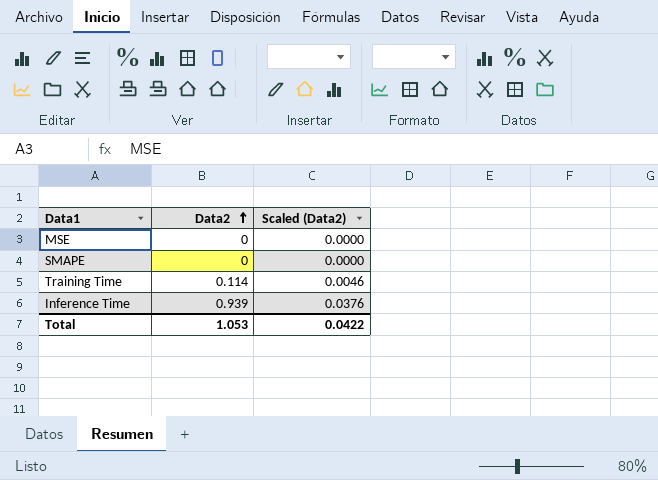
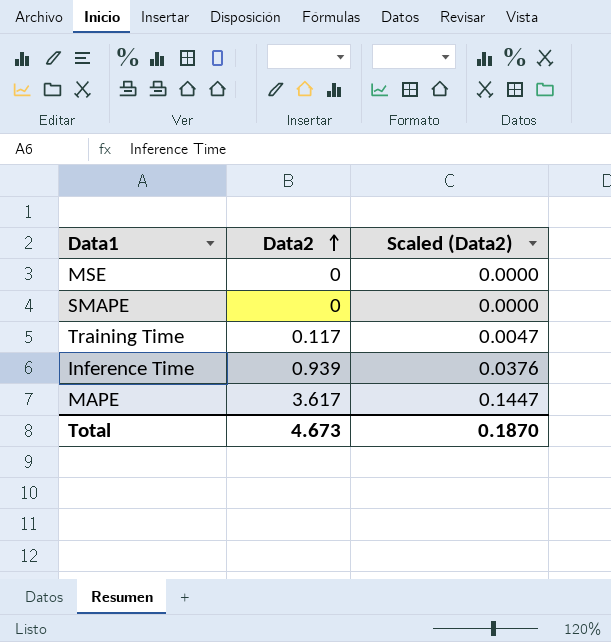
Training Time | Data2: 0.114 -> 0.117
Training Time | Scaled (Data2): 0.0046 -> 0.0047
row MAPE: none -> 3.617 | 0.1447
Total | Data2: 1.053 -> 4.673
Total | Scaled (Data2): 0.0422 -> 0.1870

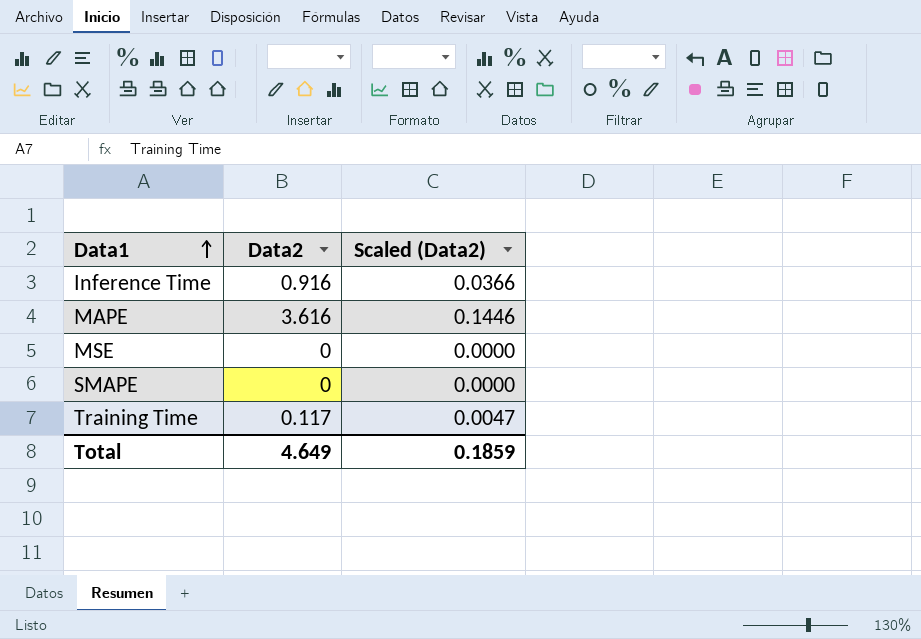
row order: Data2 ascending -> Data1 ascending
Inference Time | Data2: 0.939 -> 0.916
Inference Time | Scaled (Data2): 0.0376 -> 0.0366
MAPE | Data2: 3.617 -> 3.616
MAPE | Scaled (Data2): 0.1447 -> 0.1446
Total | Data2: 4.673 -> 4.649
Total | Scaled (Data2): 0.1870 -> 0.1859

